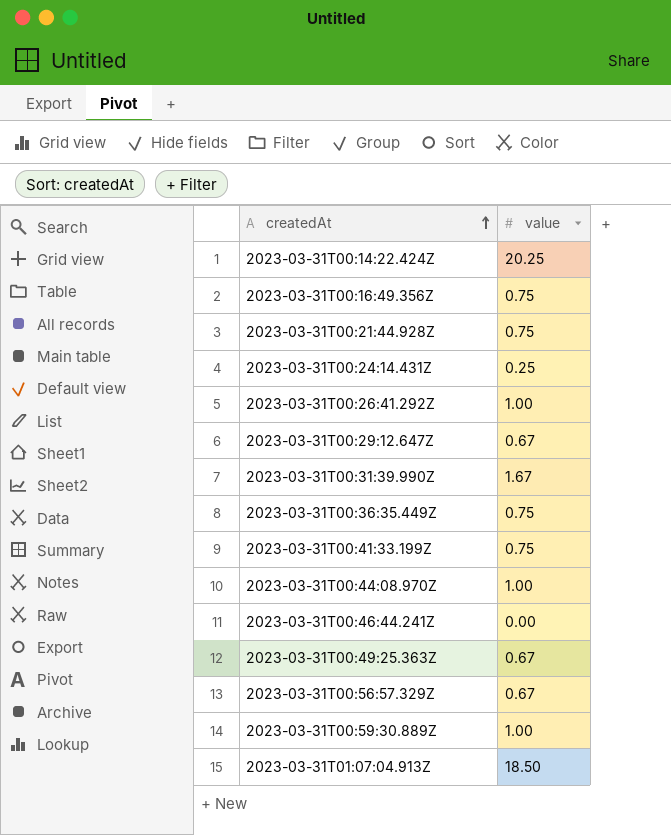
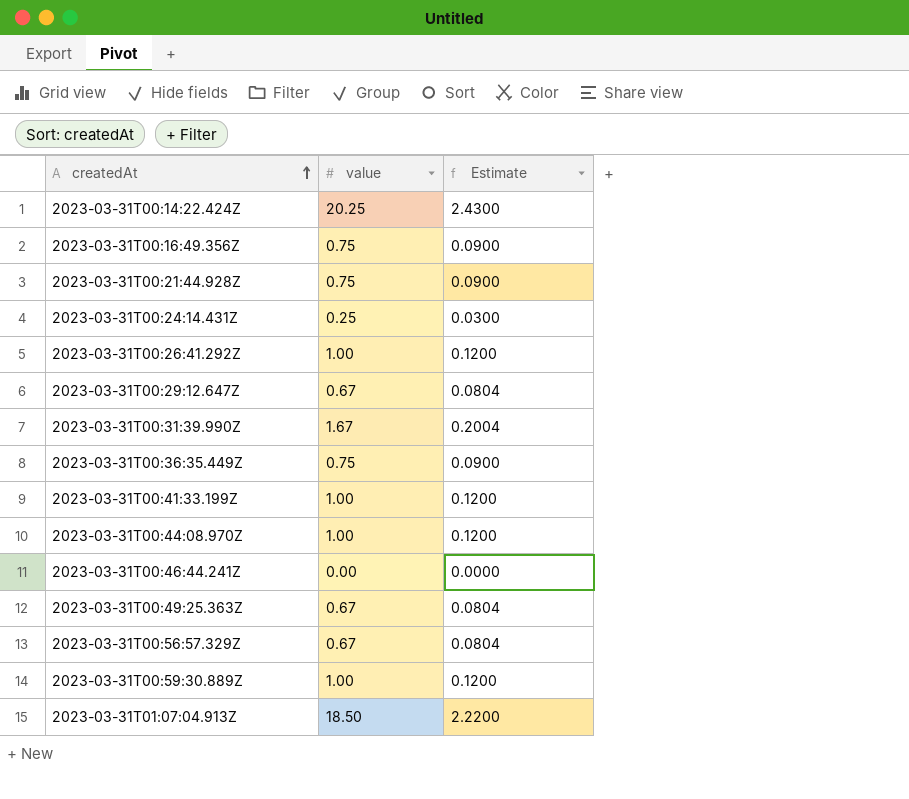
column Estimate | formula: none -> [value] * 0.12
2023-03-31T00:41:33.199Z | value: 0.75 -> 1.00

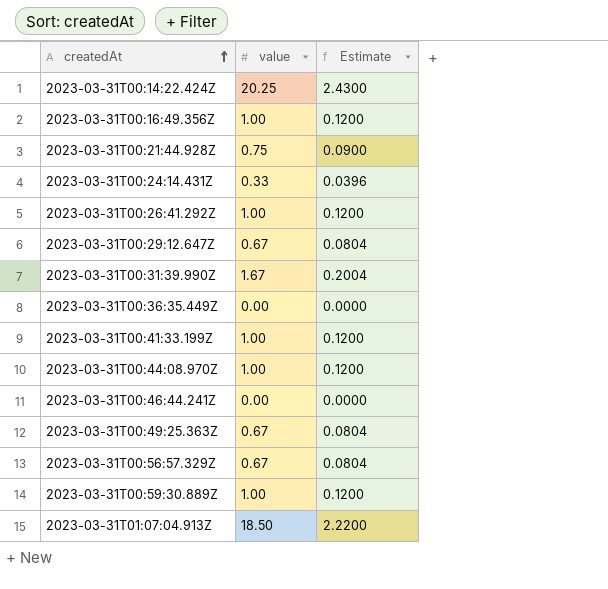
2023-03-31T00:16:49.356Z | value: 0.75 -> 1.00
2023-03-31T00:16:49.356Z | Estimate: 0.0900 -> 0.1200
2023-03-31T00:24:14.431Z | value: 0.25 -> 0.33
2023-03-31T00:24:14.431Z | Estimate: 0.0300 -> 0.0396
2023-03-31T00:36:35.449Z | value: 0.75 -> 0.00
2023-03-31T00:36:35.449Z | Estimate: 0.0900 -> 0.0000

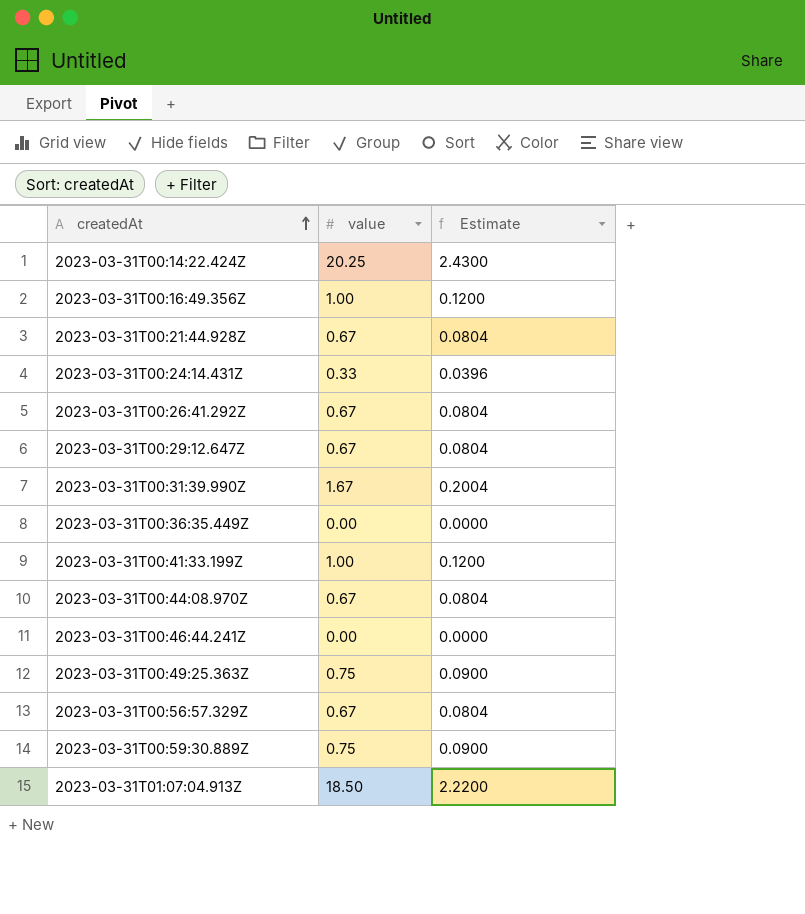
2023-03-31T00:21:44.928Z | value: 0.75 -> 0.67
2023-03-31T00:21:44.928Z | Estimate: 0.0900 -> 0.0804
2023-03-31T00:26:41.292Z | value: 1.00 -> 0.67
2023-03-31T00:26:41.292Z | Estimate: 0.1200 -> 0.0804
2023-03-31T00:44:08.970Z | value: 1.00 -> 0.67
2023-03-31T00:44:08.970Z | Estimate: 0.1200 -> 0.0804
2023-03-31T00:49:25.363Z | value: 0.67 -> 0.75
2023-03-31T00:49:25.363Z | Estimate: 0.0804 -> 0.0900
2023-03-31T00:59:30.889Z | value: 1.00 -> 0.75
2023-03-31T00:59:30.889Z | Estimate: 0.1200 -> 0.0900

